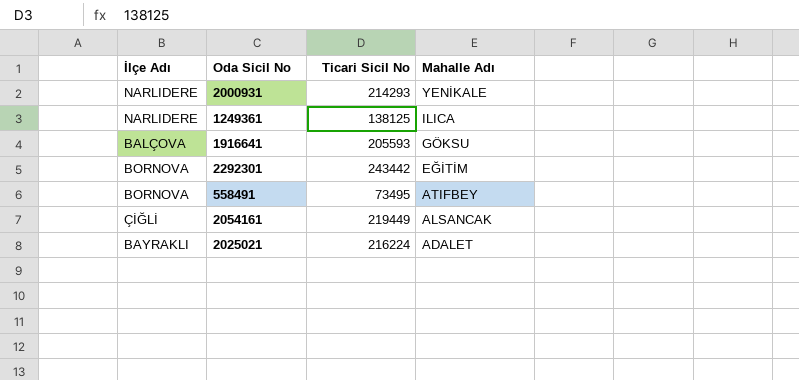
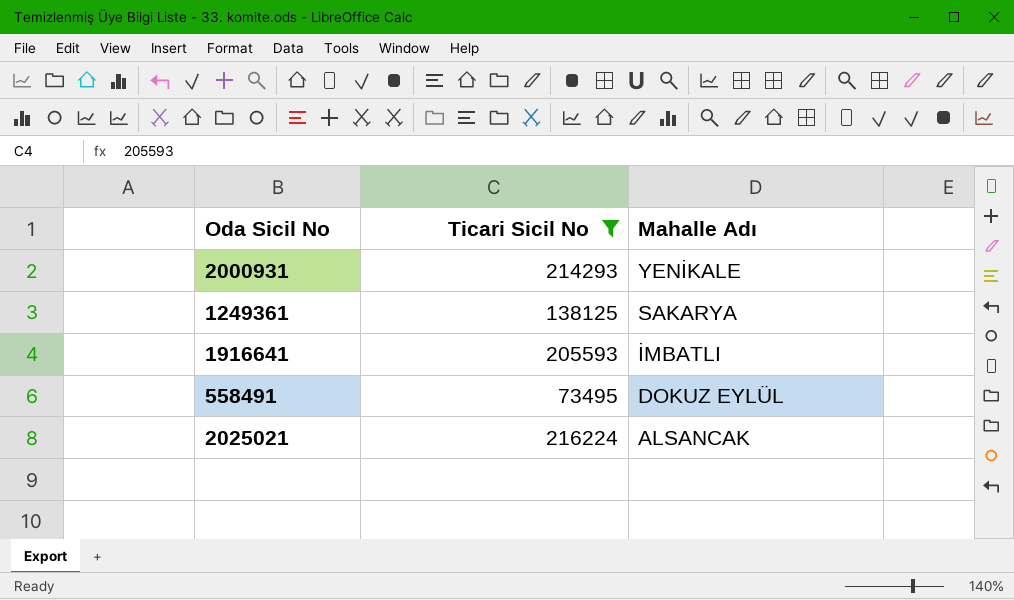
filter: none -> Ticari Sicil No <= 216224
column İlçe Adı | position: 1 -> none
1249361 | Mahalle Adı: ILICA -> SAKARYA
1916641 | Mahalle Adı: GÖKSU -> İMBATLI
558491 | Mahalle Adı: ATIFBEY -> DOKUZ EYLÜL
2025021 | Mahalle Adı: ADALET -> ALSANCAK

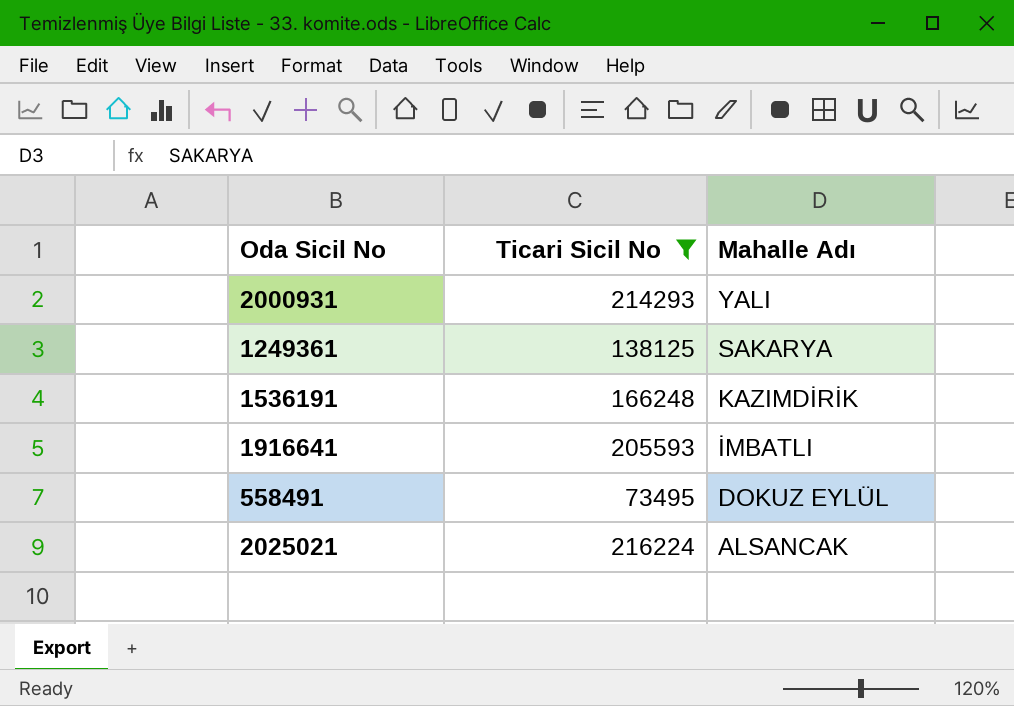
2000931 | Mahalle Adı: YENİKALE -> YALI
row 1536191: none -> 166248 | KAZIMDİRİK

